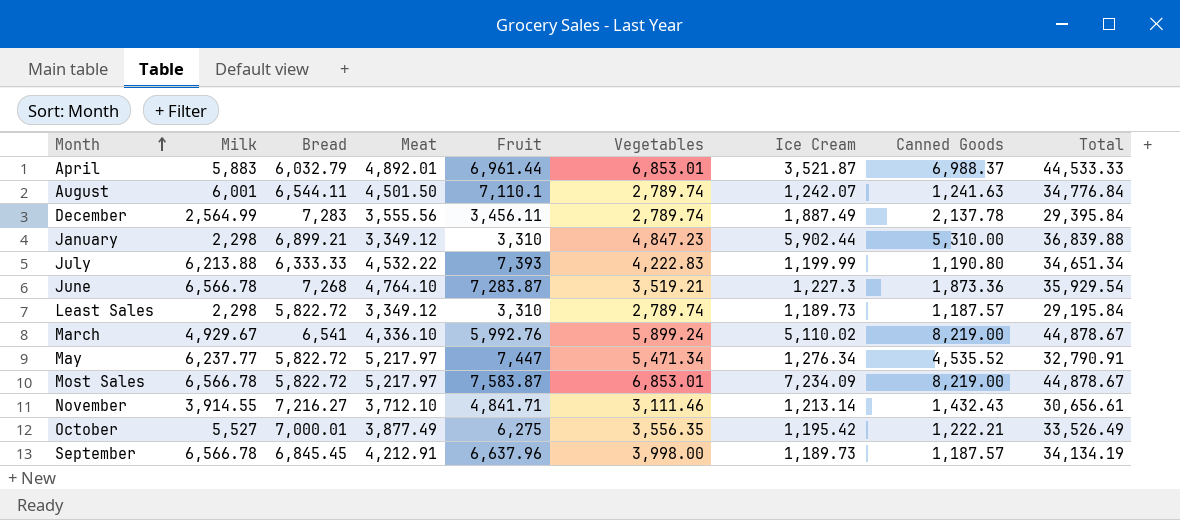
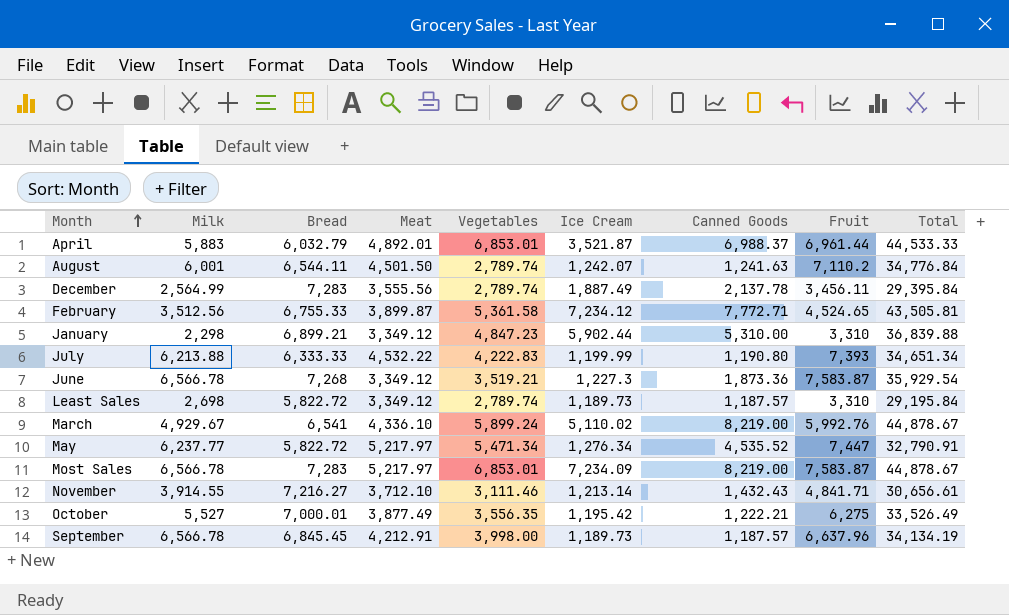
column Fruit | position: 5 -> 8
August | Fruit: 7,110.1 -> 7,110.2
row February: none -> 3,512.56 | 6,755.33 | 3,899.87 | 5,361.58 | 7,234.12 | 7,772.71 | 4,524.65 | 43,505.81
June | Meat: 4,764.10 -> 3,349.12
June | Fruit: 7,283.87 -> 7,583.87
Least Sales | Milk: 2,298 -> 2,698
Most Sales | Bread: 5,822.72 -> 7,283

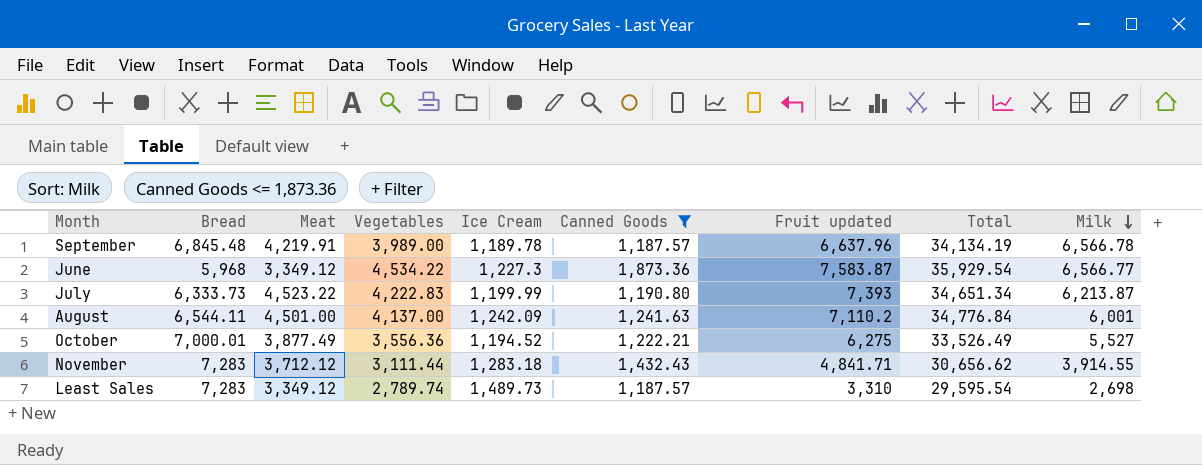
filter: none -> Canned Goods <= 1,873.36
row order: Month ascending -> Milk descending
column name: Fruit -> Fruit updated
column Milk | position: 2 -> 9
September | Bread: 6,845.45 -> 6,845.48
September | Meat: 4,212.91 -> 4,219.91
September | Vegetables: 3,998.00 -> 3,989.00
September | Ice Cream: 1,189.73 -> 1,189.78
June | Bread: 7,268 -> 5,968
June | Vegetables: 3,519.21 -> 4,534.22
June | Milk: 6,566.78 -> 6,566.77
July | Bread: 6,333.33 -> 6,333.73
July | Meat: 4,532.22 -> 4,523.22
July | Milk: 6,213.88 -> 6,213.87
August | Meat: 4,501.50 -> 4,501.00
August | Vegetables: 2,789.74 -> 4,137.00
August | Ice Cream: 1,242.07 -> 1,242.09
October | Vegetables: 3,556.35 -> 3,556.36
October | Ice Cream: 1,195.42 -> 1,194.52
November | Bread: 7,216.27 -> 7,283
November | Meat: 3,712.10 -> 3,712.12
November | Vegetables: 3,111.46 -> 3,111.44
November | Ice Cream: 1,213.14 -> 1,283.18
November | Total: 30,656.61 -> 30,656.62
Least Sales | Bread: 5,822.72 -> 7,283
Least Sales | Ice Cream: 1,189.73 -> 1,489.73
Least Sales | Total: 29,195.84 -> 29,595.54

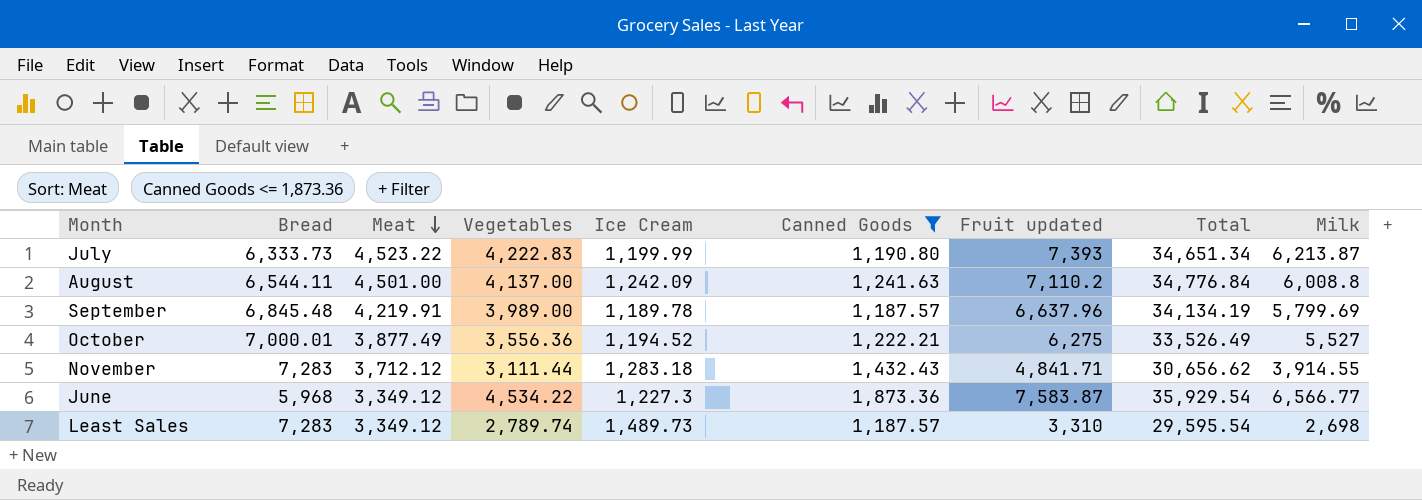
row order: Milk descending -> Meat descending
August | Milk: 6,001 -> 6,008.8
September | Milk: 6,566.78 -> 5,799.69

